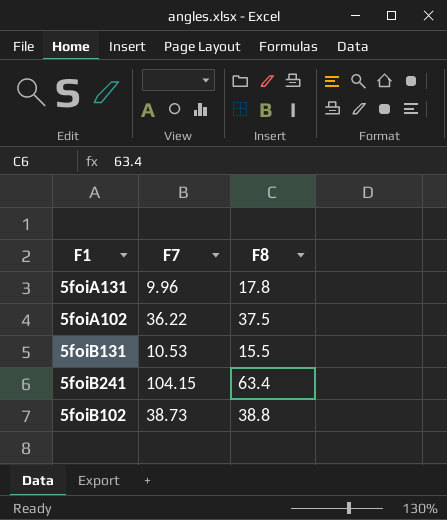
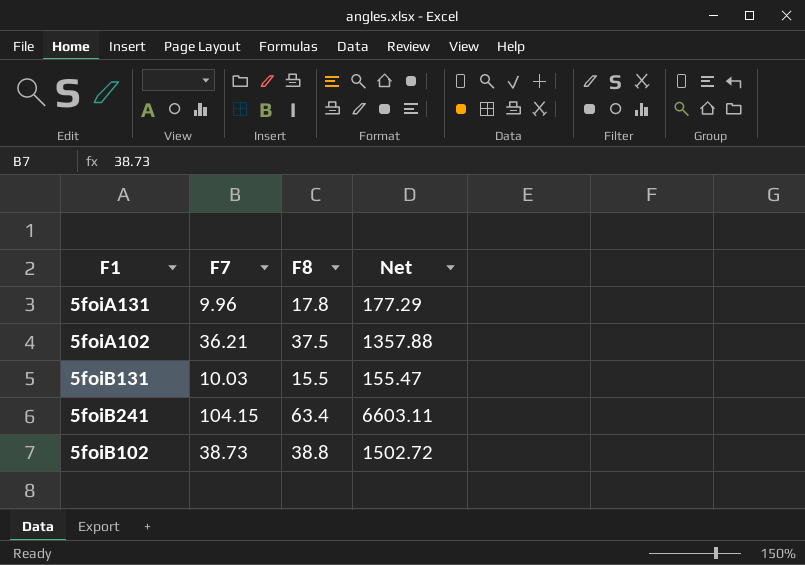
column Net | formula: none -> [F7] * [F8]
5foiA102 | F7: 36.22 -> 36.21
5foiB131 | F7: 10.53 -> 10.03

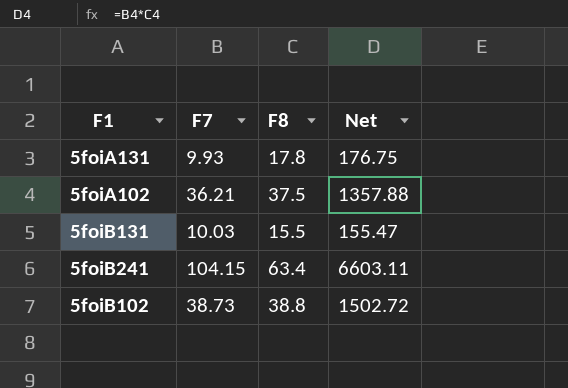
5foiA131 | F7: 9.96 -> 9.93
5foiA131 | Net: 177.29 -> 176.75

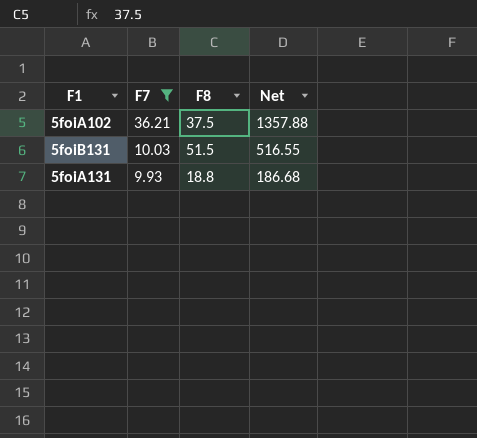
filter: none -> F7 <= 36.21
row order: none -> F7 descending
5foiB131 | F8: 15.5 -> 51.5
5foiB131 | Net: 155.47 -> 516.55
5foiA131 | F8: 17.8 -> 18.8
5foiA131 | Net: 176.75 -> 186.68

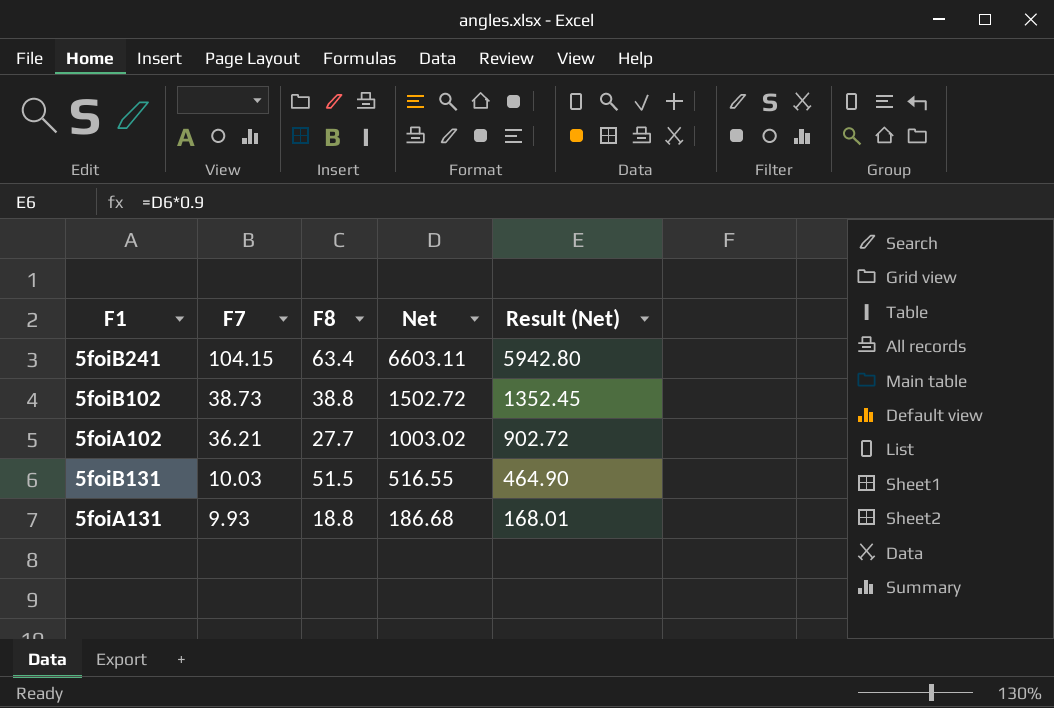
filter: F7 <= 36.21 -> none
column Result (Net) | formula: none -> [Net] * 0.9
5foiA102 | F8: 37.5 -> 27.7
5foiA102 | Net: 1357.88 -> 1003.02

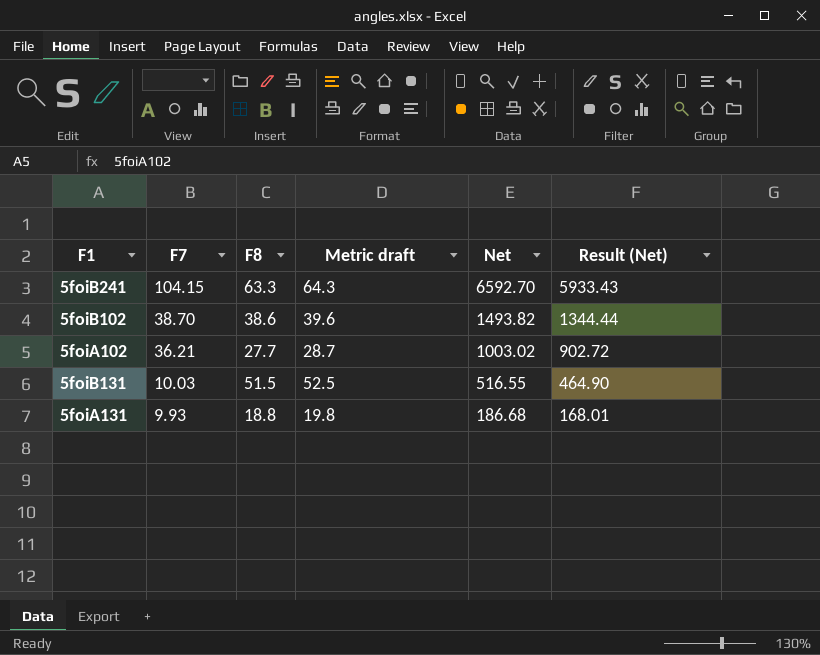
column Metric draft | formula: none -> [F8] + 1
5foiB241 | F8: 63.4 -> 63.3
5foiB241 | Net: 6603.11 -> 6592.70
5foiB241 | Result (Net): 5942.80 -> 5933.43
5foiB102 | F7: 38.73 -> 38.70
5foiB102 | F8: 38.8 -> 38.6
5foiB102 | Net: 1502.72 -> 1493.82
5foiB102 | Result (Net): 1352.45 -> 1344.44

